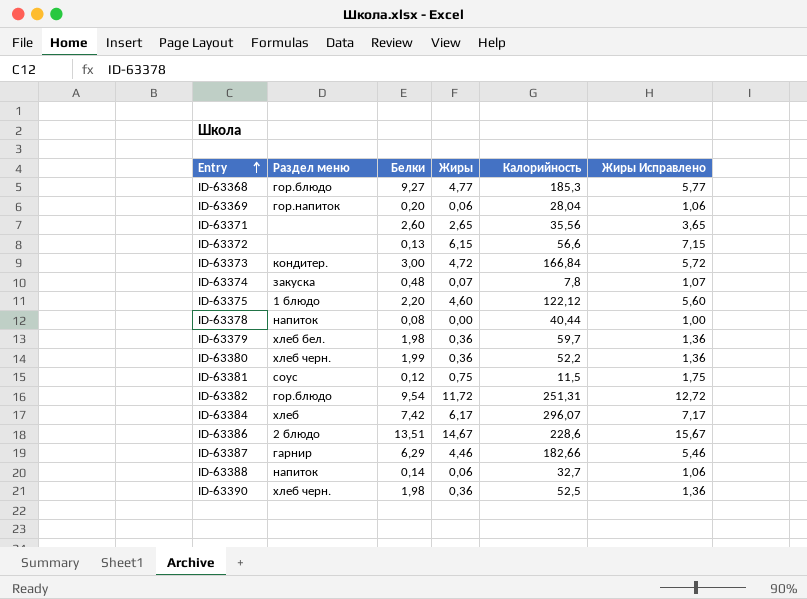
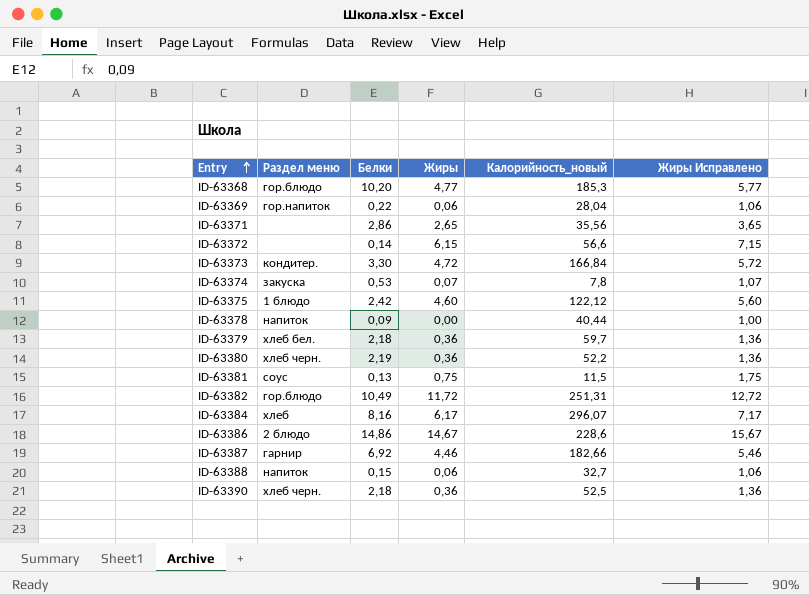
column name: Калорийность -> Калорийность_новый
ID-63368 | Белки: 9,27 -> 10,20
ID-63369 | Белки: 0,20 -> 0,22
ID-63371 | Белки: 2,60 -> 2,86
ID-63372 | Белки: 0,13 -> 0,14
ID-63373 | Белки: 3,00 -> 3,30
ID-63374 | Белки: 0,48 -> 0,53
ID-63375 | Белки: 2,20 -> 2,42
ID-63378 | Белки: 0,08 -> 0,09
ID-63379 | Белки: 1,98 -> 2,18
ID-63380 | Белки: 1,99 -> 2,19
ID-63381 | Белки: 0,12 -> 0,13
ID-63382 | Белки: 9,54 -> 10,49
ID-63384 | Белки: 7,42 -> 8,16
ID-63386 | Белки: 13,51 -> 14,86
ID-63387 | Белки: 6,29 -> 6,92
ID-63388 | Белки: 0,14 -> 0,15
ID-63390 | Белки: 1,98 -> 2,18

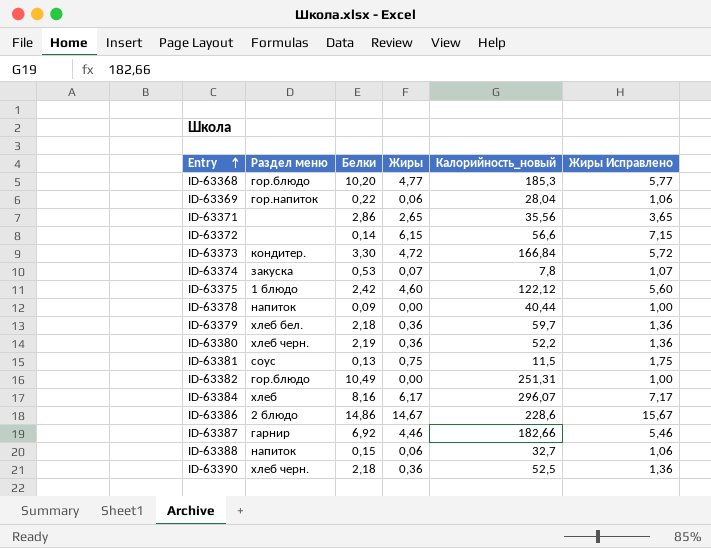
ID-63382 | Жиры: 11,72 -> 0,00
ID-63382 | Жиры Исправлено: 12,72 -> 1,00

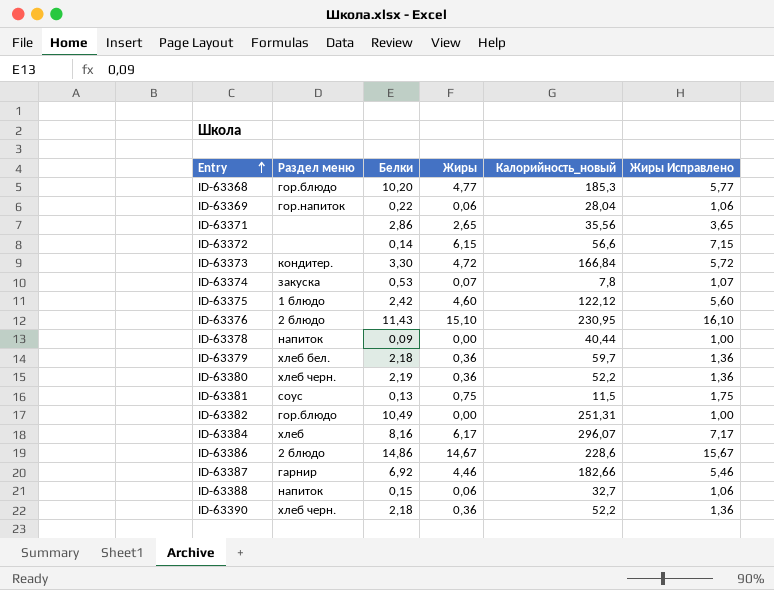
row ID-63376: none -> 2 блюдо | 11,43 | 15,10 | 230,95 | 16,10
ID-63390 | Калорийность_новый: 52,5 -> 52,2

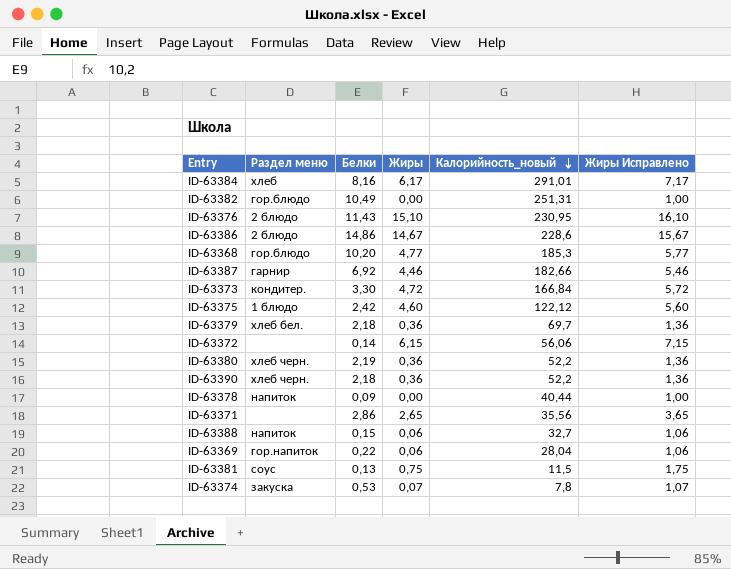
row order: Entry ascending -> Калорийность_новый descending
ID-63384 | Калорийность_новый: 296,07 -> 291,01
ID-63379 | Калорийность_новый: 59,7 -> 69,7
ID-63372 | Калорийность_новый: 56,6 -> 56,06

